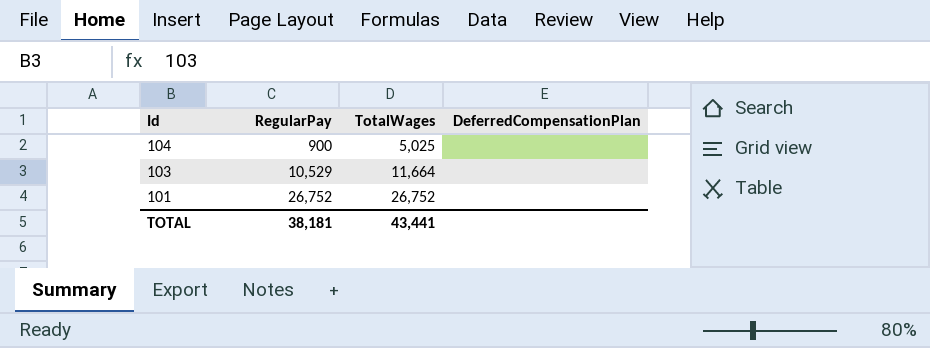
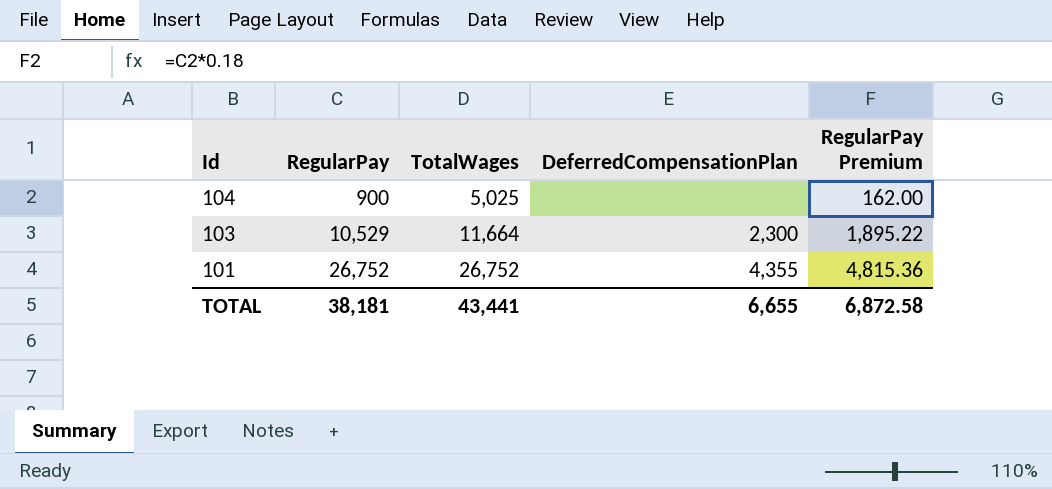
column RegularPay Premium | formula: none -> [RegularPay] * 0.18
103 | DeferredCompensationPlan: none -> 2,300
101 | DeferredCompensationPlan: none -> 4,355
TOTAL | DeferredCompensationPlan: none -> 6,655

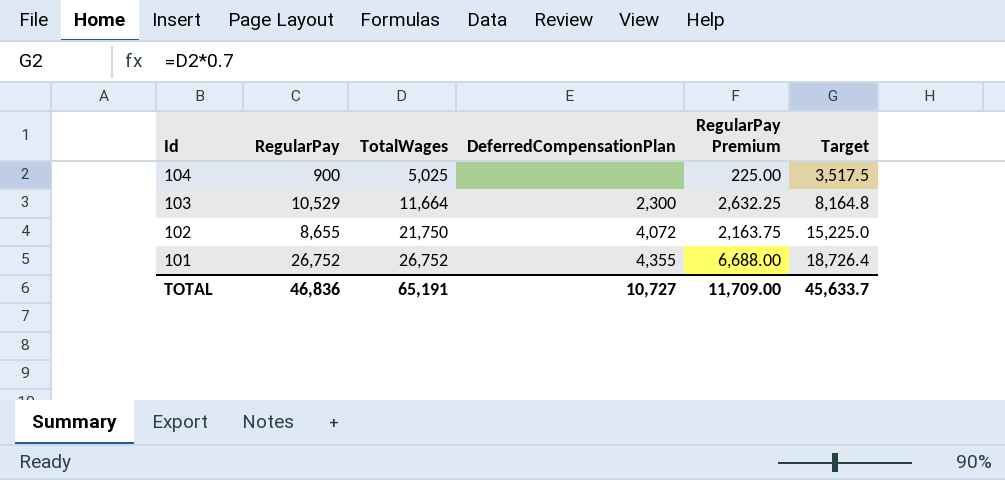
column RegularPay Premium | formula: [RegularPay] * 0.18 -> [RegularPay] * 0.25
column Target | formula: none -> [TotalWages] * 0.7
row 102: none -> 8,655 | 21,750 | 4,072 | 2,163.75 | 15,225.0
TOTAL | RegularPay: 38,181 -> 46,836
TOTAL | TotalWages: 43,441 -> 65,191
TOTAL | DeferredCompensationPlan: 6,655 -> 10,727
TOTAL | RegularPay Premium: 6,872.58 -> 11,709.00

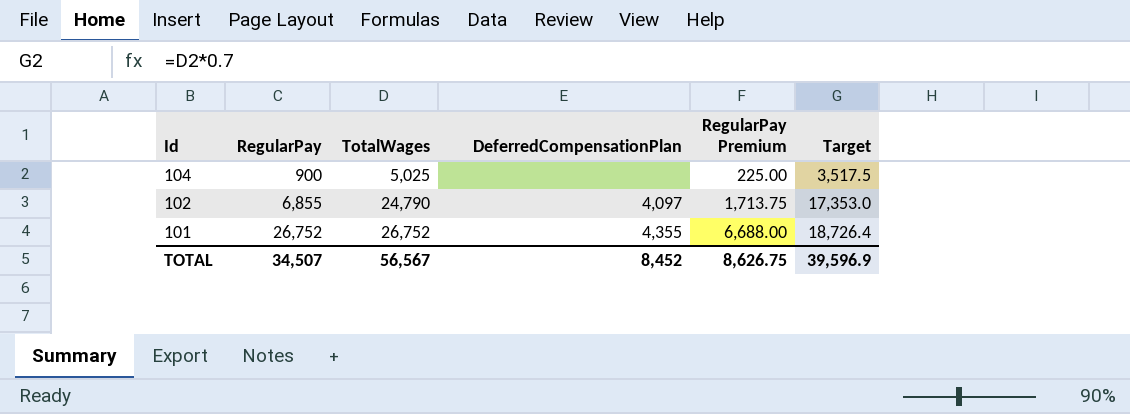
row 103: 10,529 | 11,664 | 2,300 | 2,632.25 | 8,164.8 -> none
102 | RegularPay: 8,655 -> 6,855
102 | TotalWages: 21,750 -> 24,790
102 | DeferredCompensationPlan: 4,072 -> 4,097
102 | RegularPay Premium: 2,163.75 -> 1,713.75
102 | Target: 15,225.0 -> 17,353.0
TOTAL | RegularPay: 46,836 -> 34,507
TOTAL | TotalWages: 65,191 -> 56,567
TOTAL | DeferredCompensationPlan: 10,727 -> 8,452
TOTAL | RegularPay Premium: 11,709.00 -> 8,626.75
TOTAL | Target: 45,633.7 -> 39,596.9

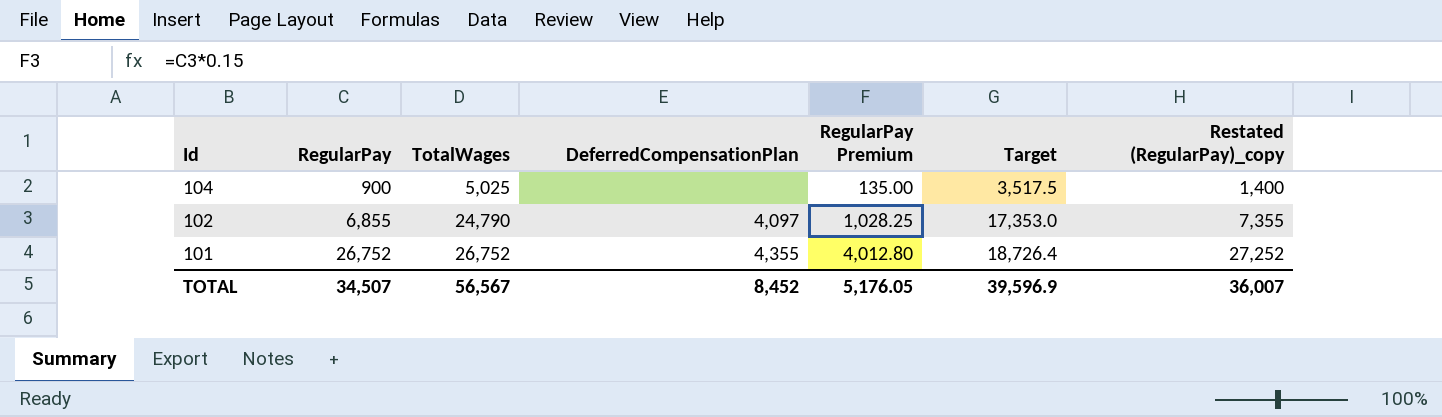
column RegularPay Premium | formula: [RegularPay] * 0.25 -> [RegularPay] * 0.15
column Restated (RegularPay)_copy | formula: none -> [RegularPay] + 500
TOTAL | RegularPay Premium: 8,626.75 -> 5,176.05

